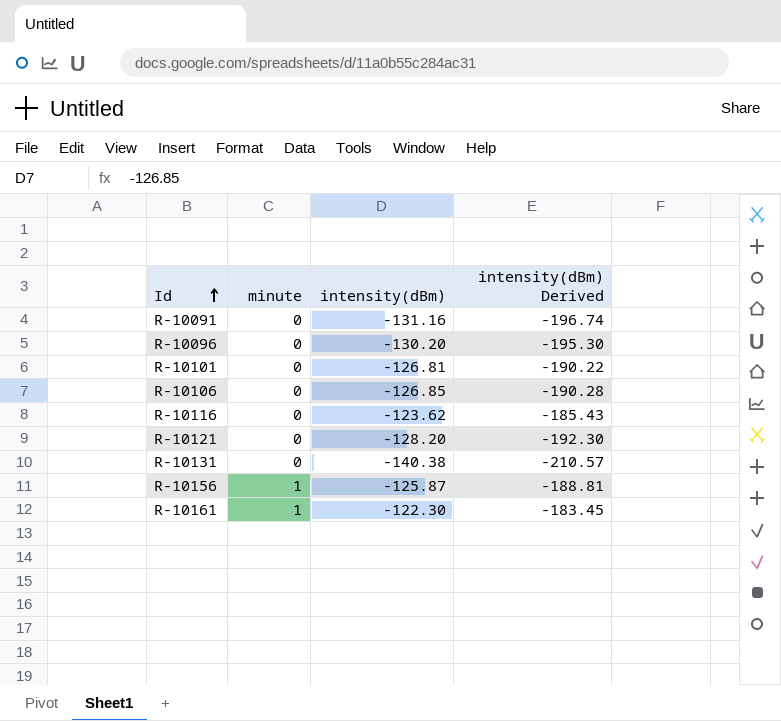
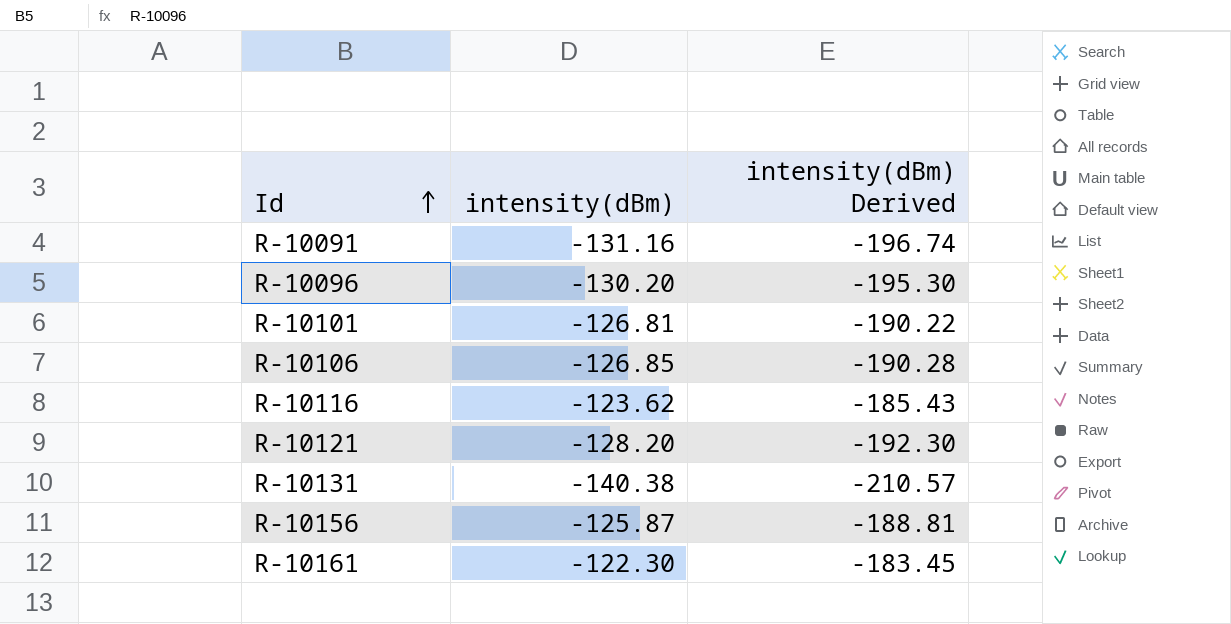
column minute | position: 2 -> none

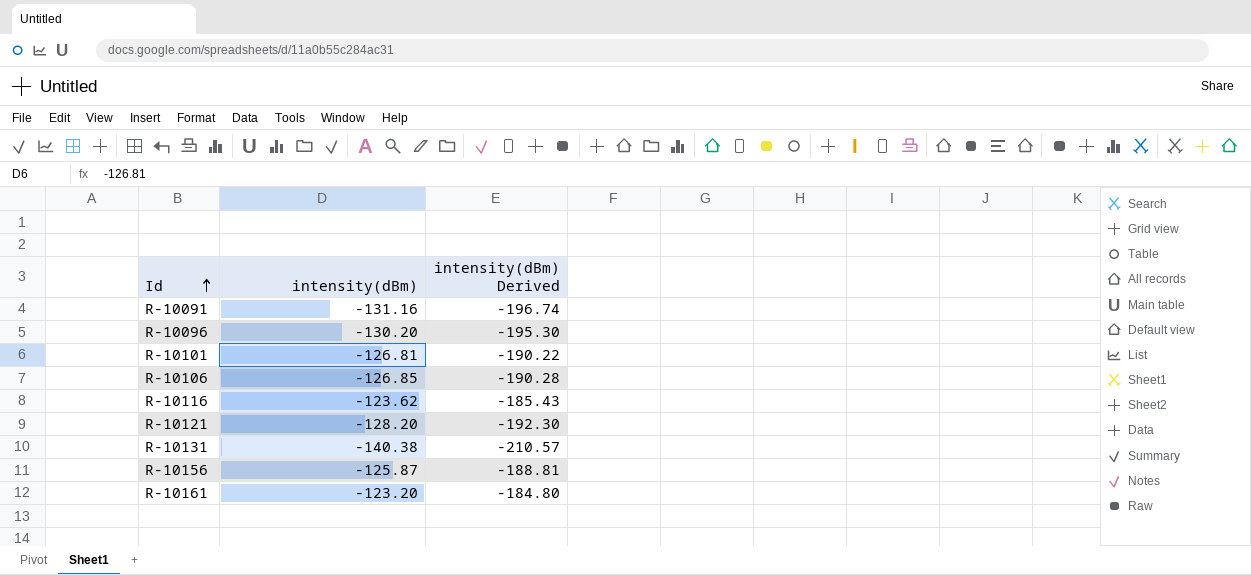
R-10161 | intensity(dBm): -122.30 -> -123.20
R-10161 | intensity(dBm) Derived: -183.45 -> -184.80

